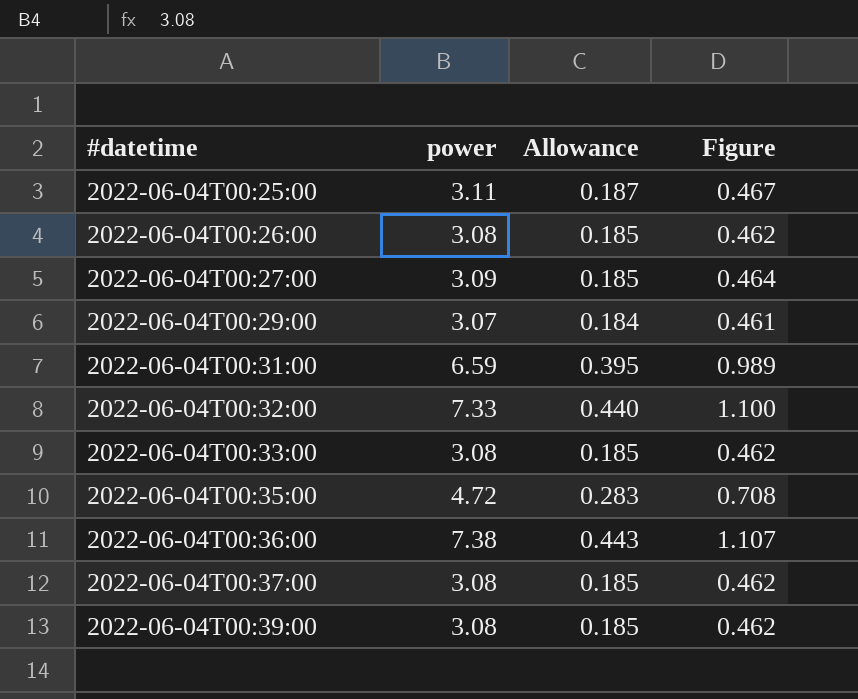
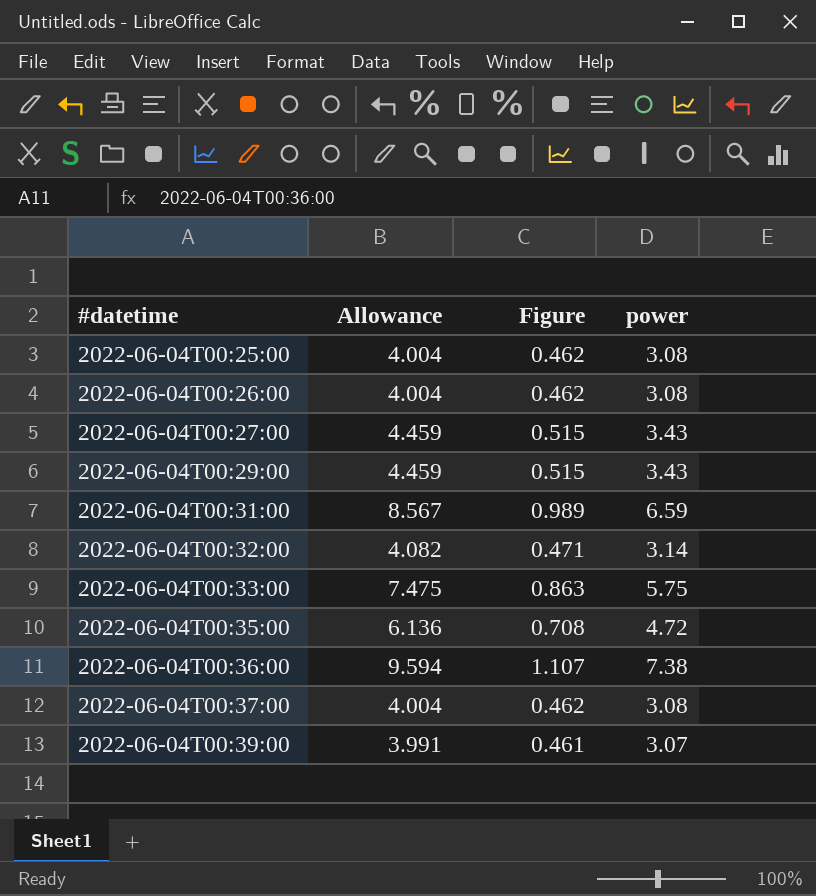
column Allowance | formula: [power] * 0.06 -> [power] * 1.3
column power | position: 2 -> 4
2022-06-04T00:25:00 | Figure: 0.467 -> 0.462
2022-06-04T00:25:00 | power: 3.11 -> 3.08
2022-06-04T00:27:00 | Figure: 0.464 -> 0.515
2022-06-04T00:27:00 | power: 3.09 -> 3.43
2022-06-04T00:29:00 | Figure: 0.461 -> 0.515
2022-06-04T00:29:00 | power: 3.07 -> 3.43
2022-06-04T00:32:00 | Figure: 1.100 -> 0.471
2022-06-04T00:32:00 | power: 7.33 -> 3.14
2022-06-04T00:33:00 | Figure: 0.462 -> 0.863
2022-06-04T00:33:00 | power: 3.08 -> 5.75
2022-06-04T00:39:00 | Figure: 0.462 -> 0.461
2022-06-04T00:39:00 | power: 3.08 -> 3.07

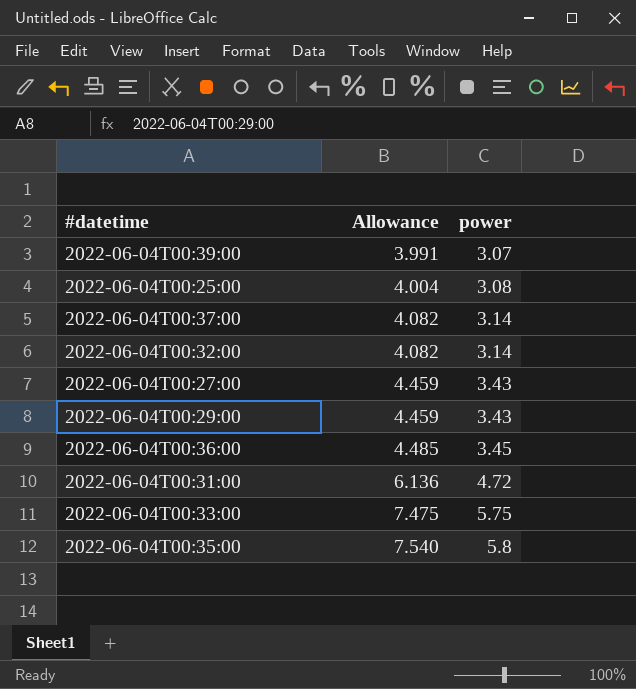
row order: #datetime ascending -> Allowance ascending
column Figure | formula: [power] * 0.15 -> none
row 2022-06-04T00:26:00: 4.004 | 0.462 | 3.08 -> none
2022-06-04T00:37:00 | Allowance: 4.004 -> 4.082
2022-06-04T00:37:00 | power: 3.08 -> 3.14
2022-06-04T00:36:00 | Allowance: 9.594 -> 4.485
2022-06-04T00:36:00 | power: 7.38 -> 3.45
2022-06-04T00:31:00 | Allowance: 8.567 -> 6.136
2022-06-04T00:31:00 | power: 6.59 -> 4.72
2022-06-04T00:35:00 | Allowance: 6.136 -> 7.540
2022-06-04T00:35:00 | power: 4.72 -> 5.8

